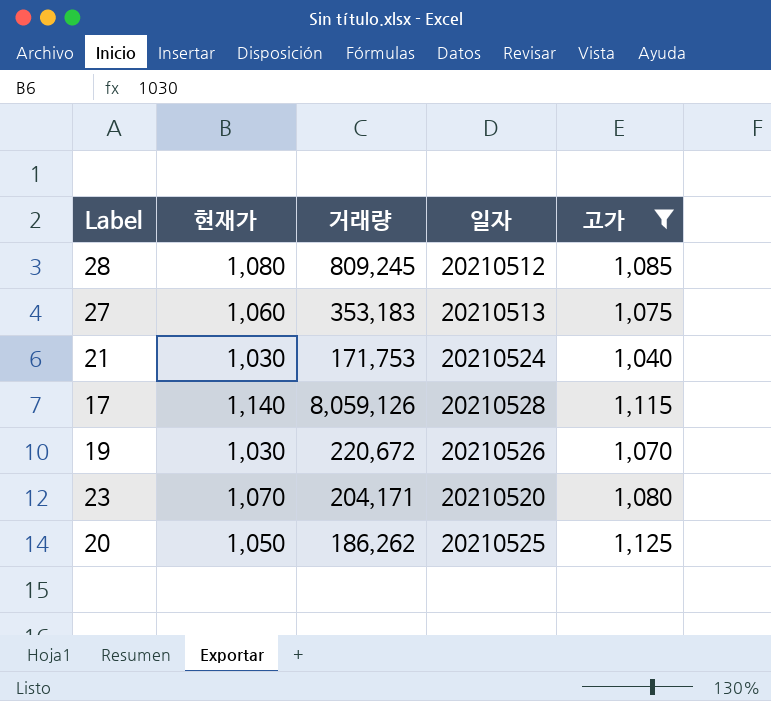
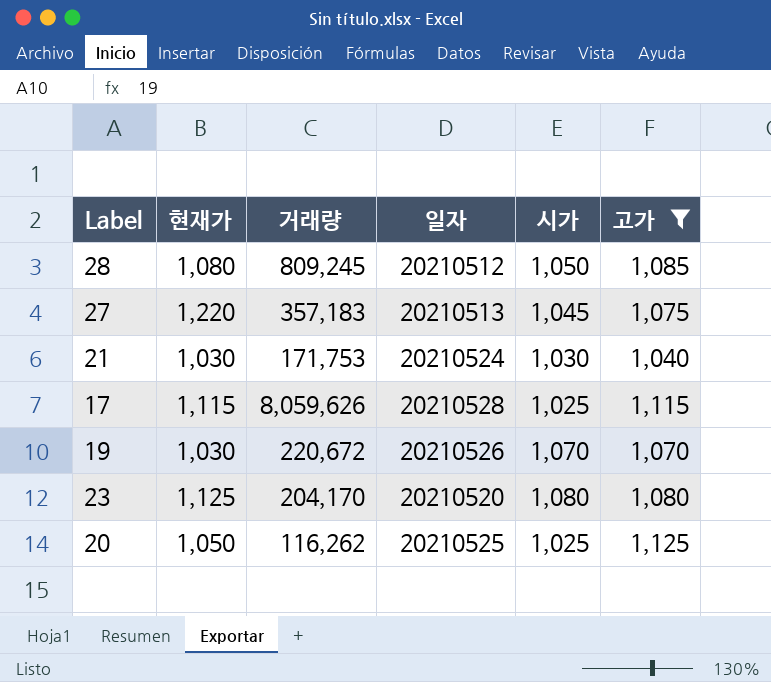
column 시가 | position: none -> 5
27 | 현재가: 1,060 -> 1,220
27 | 거래량: 353,183 -> 357,183
17 | 현재가: 1,140 -> 1,115
17 | 거래량: 8,059,126 -> 8,059,626
23 | 현재가: 1,070 -> 1,125
23 | 거래량: 204,171 -> 204,170
20 | 거래량: 186,262 -> 116,262

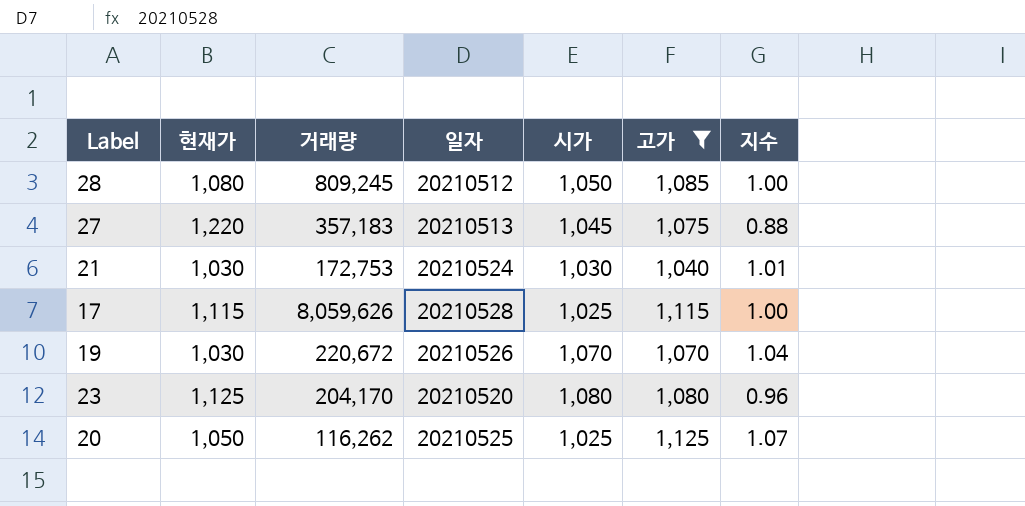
column 지수 | formula: none -> [고가] / [현재가]
21 | 거래량: 171,753 -> 172,753

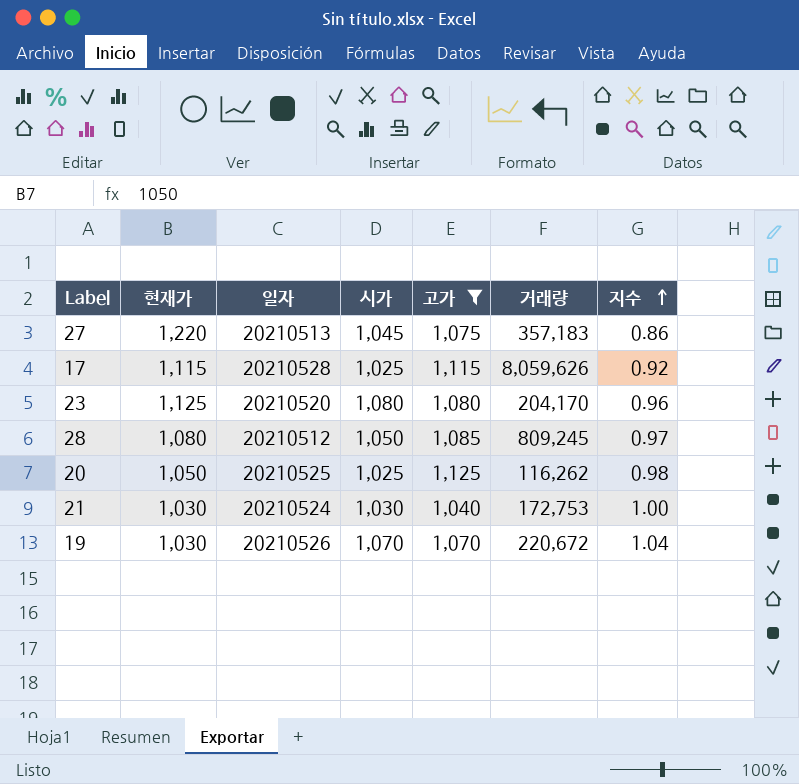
row order: none -> 지수 ascending
column 거래량 | position: 3 -> 6
column 지수 | formula: [고가] / [현재가] -> [시가] / [현재가]

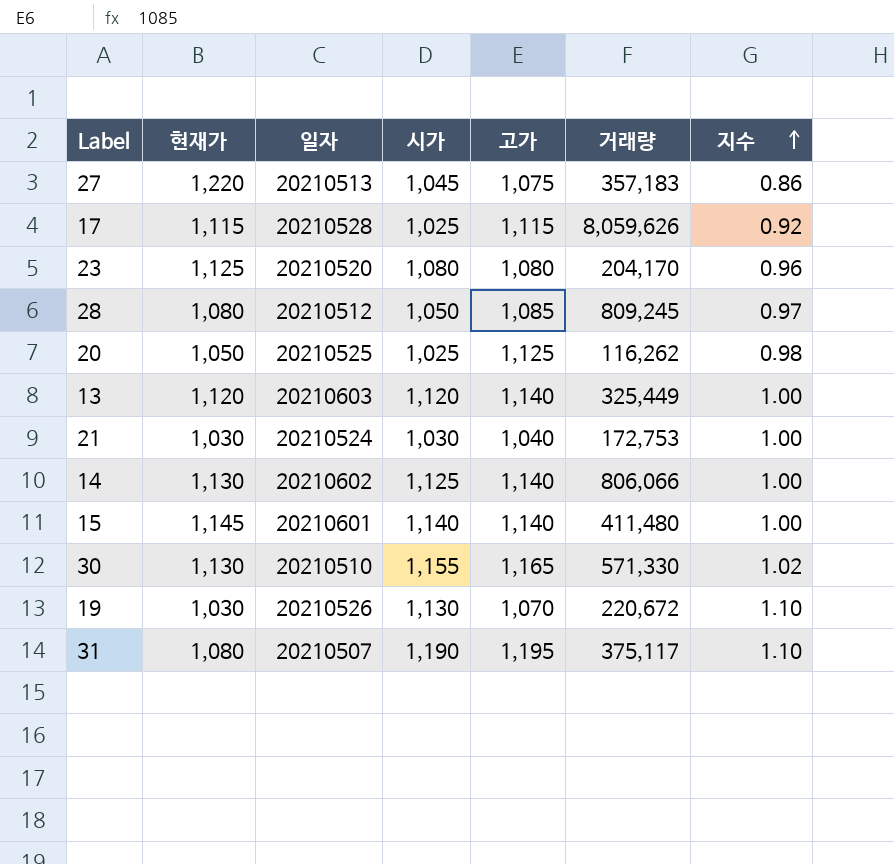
filter: 고가 <= 1,125 -> none
19 | 시가: 1,070 -> 1,130
19 | 지수: 1.04 -> 1.10

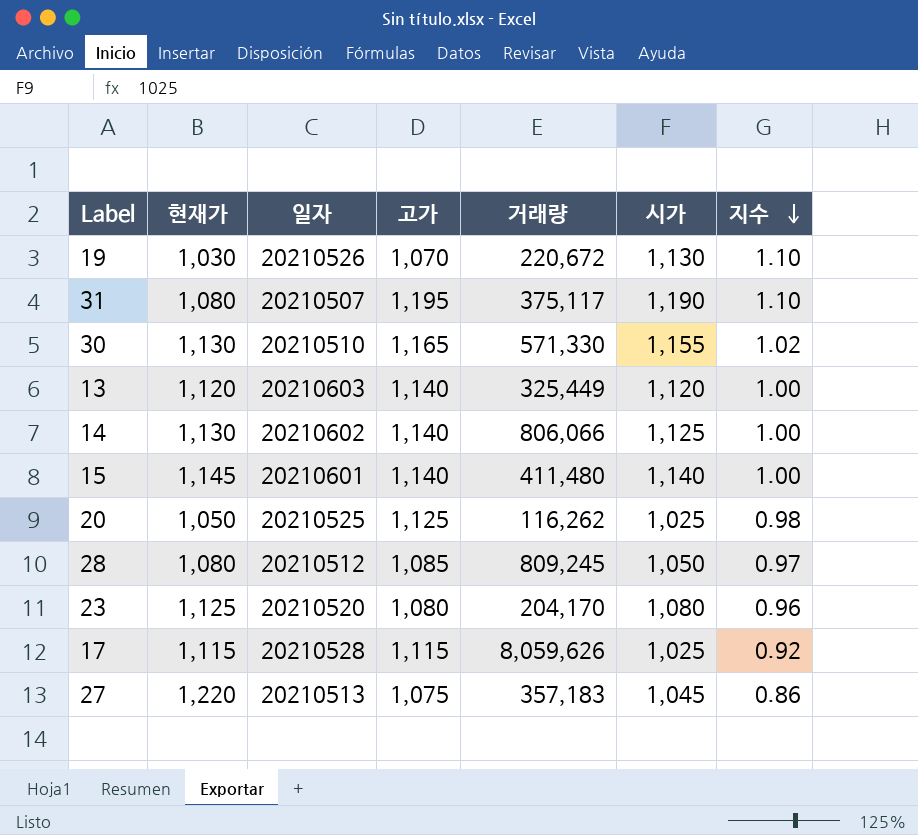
row order: 지수 ascending -> 지수 descending
column 시가 | position: 4 -> 6
row 21: 1,030 | 20210524 | 1,030 | 1,040 | 172,753 | 1.00 -> none

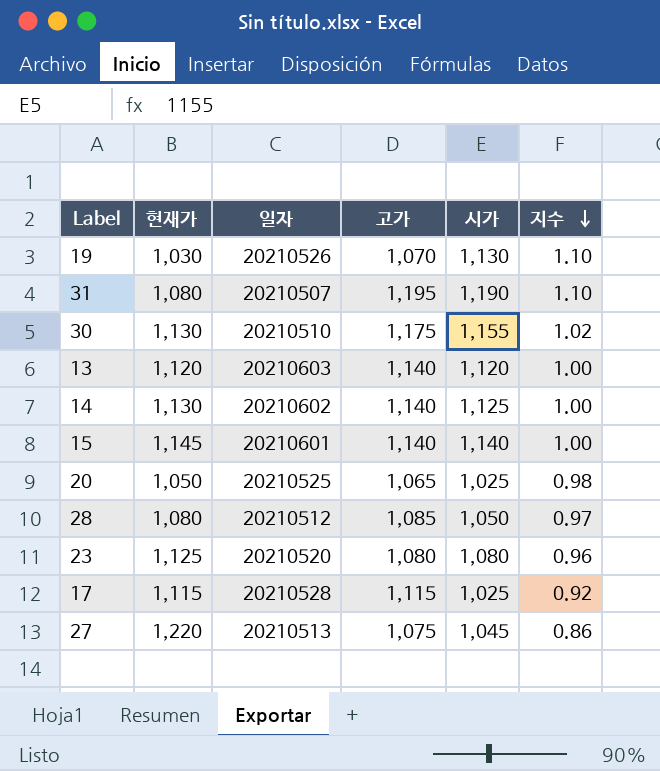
column 거래량 | position: 5 -> none
30 | 고가: 1,165 -> 1,175
20 | 고가: 1,125 -> 1,065

